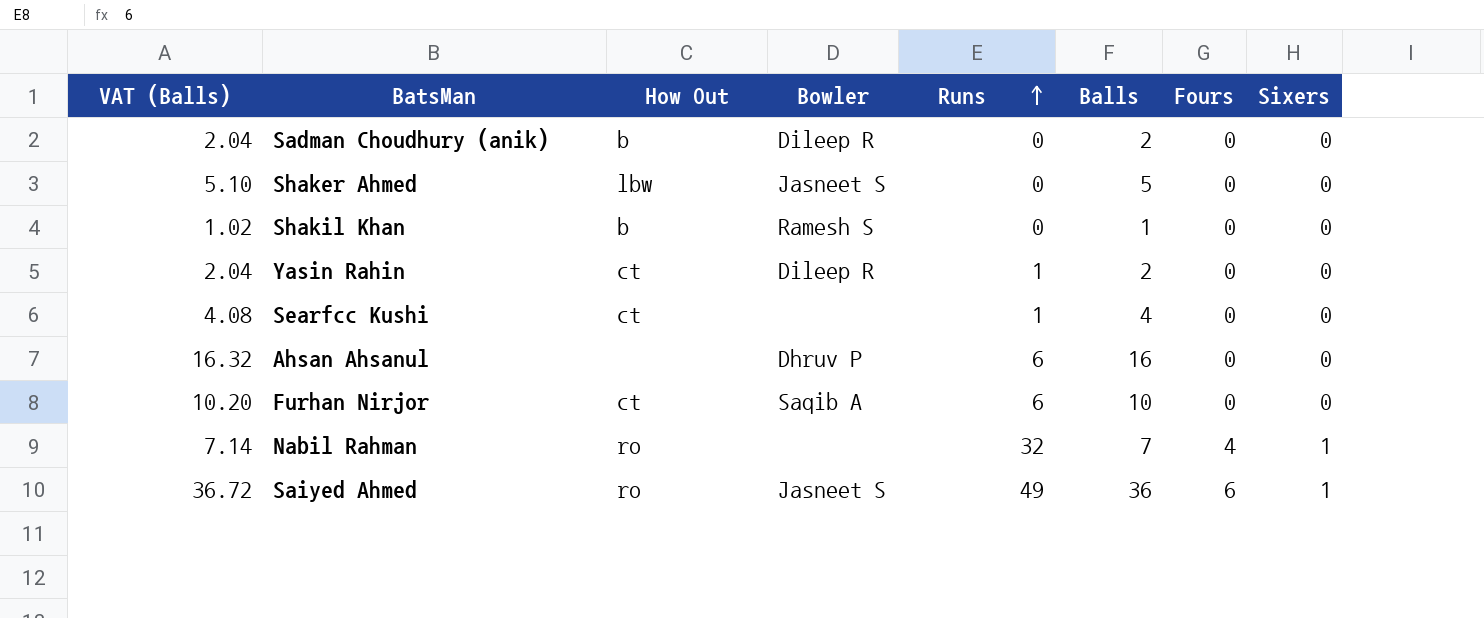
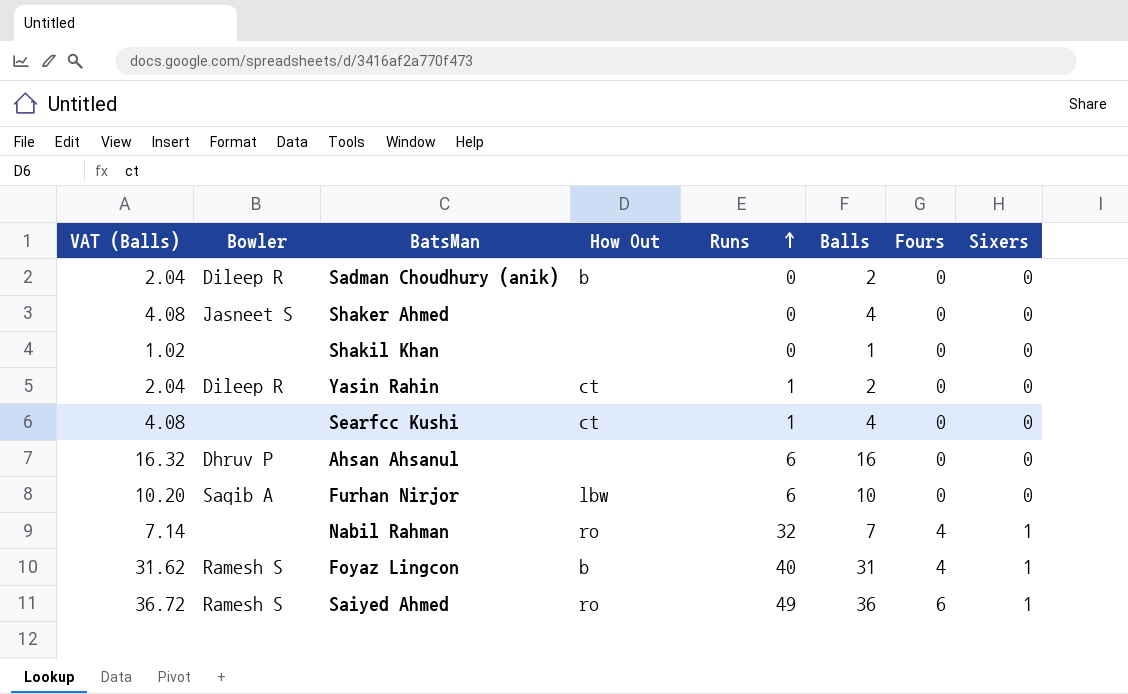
column Bowler | position: 4 -> 2
Shaker Ahmed | VAT (Balls): 5.10 -> 4.08
Shaker Ahmed | How Out: lbw -> none
Shaker Ahmed | Balls: 5 -> 4
Shakil Khan | Bowler: Ramesh S -> none
Shakil Khan | How Out: b -> none
Furhan Nirjor | How Out: ct -> lbw
row Foyaz Lingcon: none -> 31.62 | Ramesh S | b | 40 | 31 | 4 | 1
Saiyed Ahmed | Bowler: Jasneet S -> Ramesh S

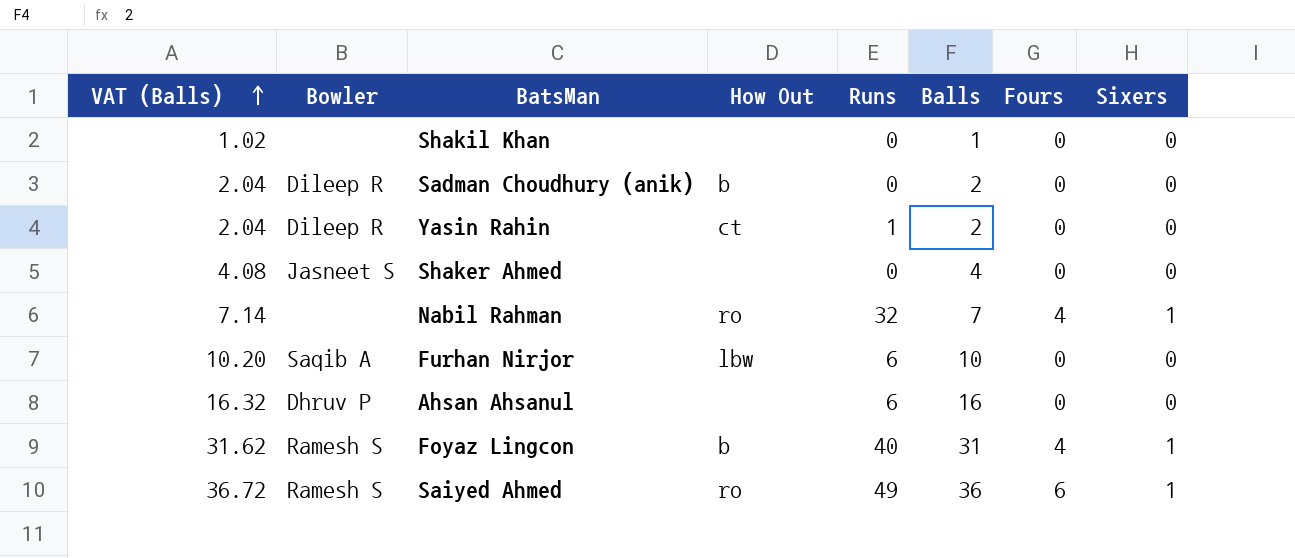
row order: Runs ascending -> VAT (Balls) ascending
row Searfcc Kushi: 4.08 | none | ct | 1 | 4 | 0 | 0 -> none

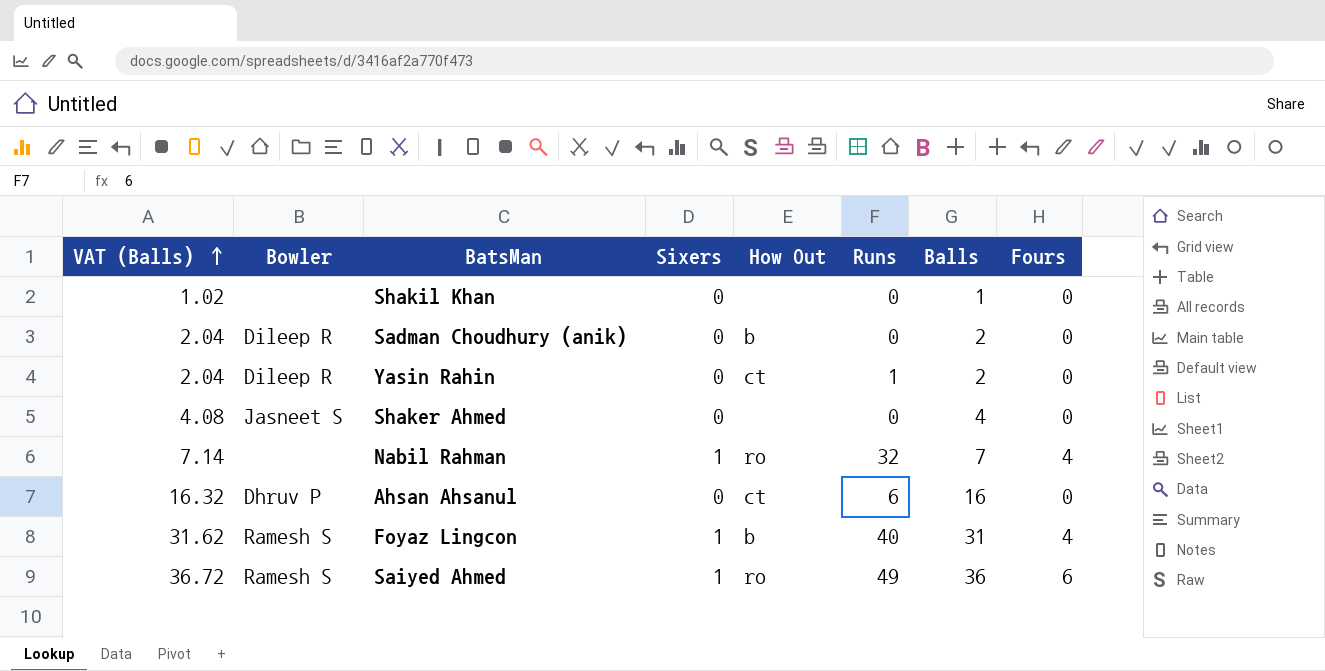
column Sixers | position: 8 -> 4
row Furhan Nirjor: 10.20 | Saqib A | lbw | 6 | 10 | 0 | 0 -> none
Ahsan Ahsanul | How Out: none -> ct

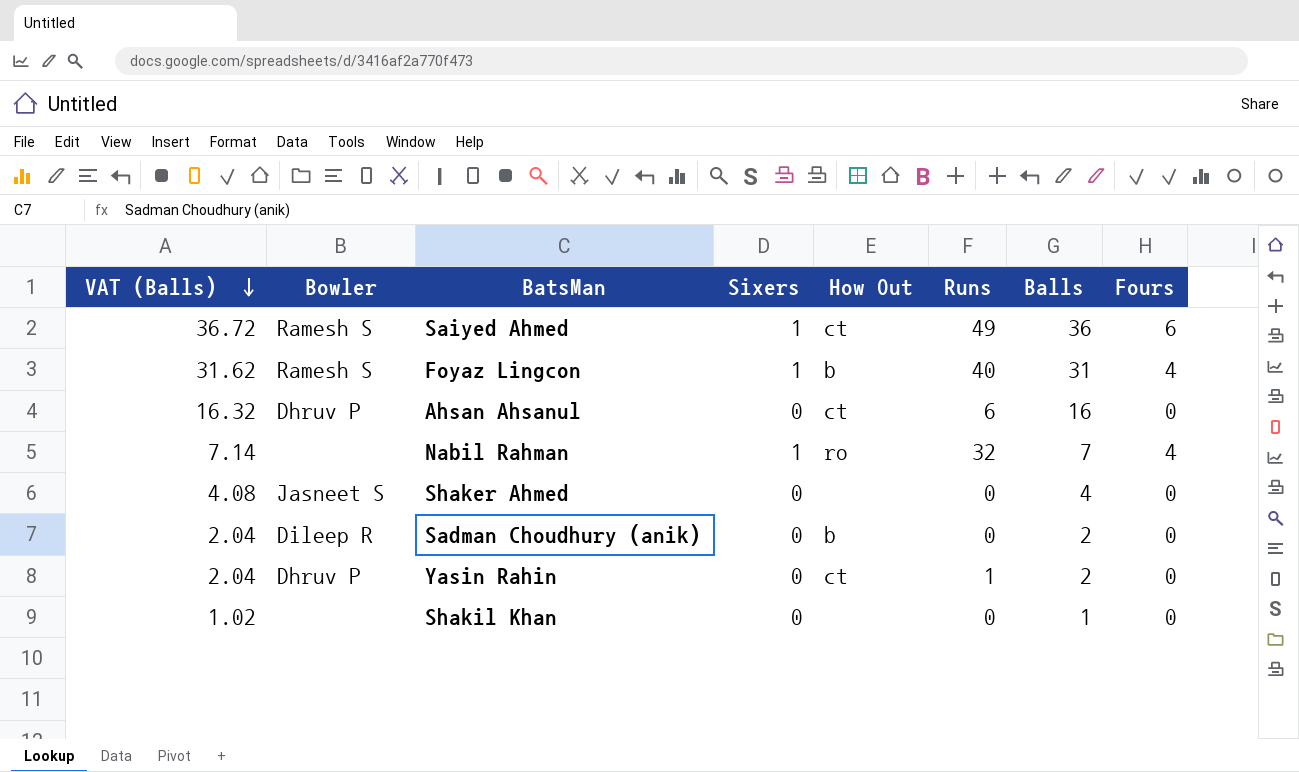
row order: VAT (Balls) ascending -> VAT (Balls) descending
Saiyed Ahmed | How Out: ro -> ct
Yasin Rahin | Bowler: Dileep R -> Dhruv P

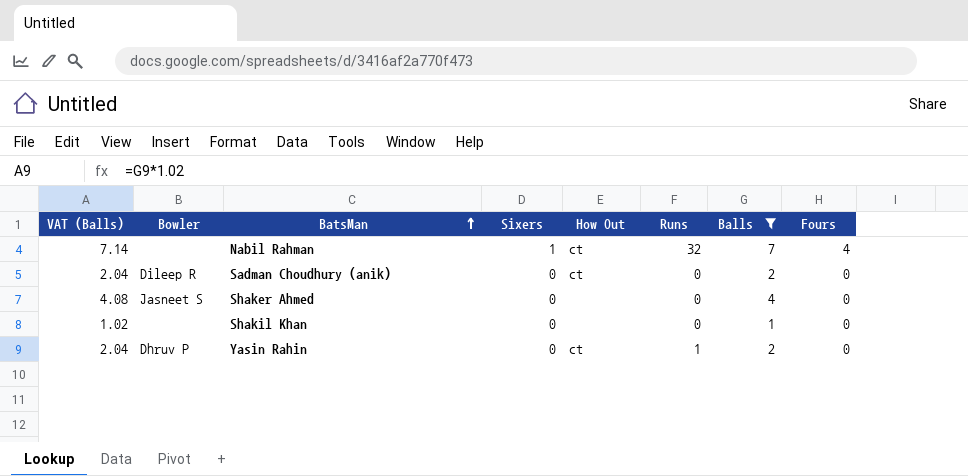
filter: none -> Balls <= 7
row order: VAT (Balls) descending -> BatsMan ascending
Nabil Rahman | How Out: ro -> ct
Sadman Choudhury (anik) | How Out: b -> ct

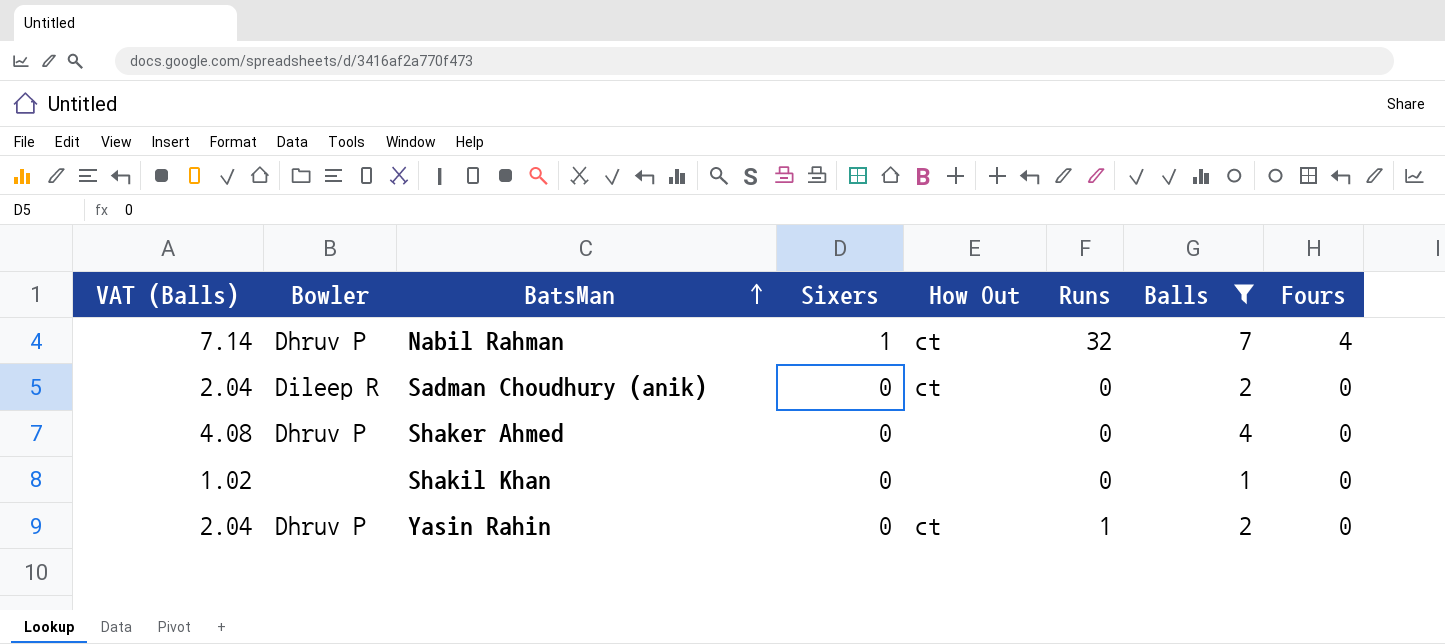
Nabil Rahman | Bowler: none -> Dhruv P
Shaker Ahmed | Bowler: Jasneet S -> Dhruv P

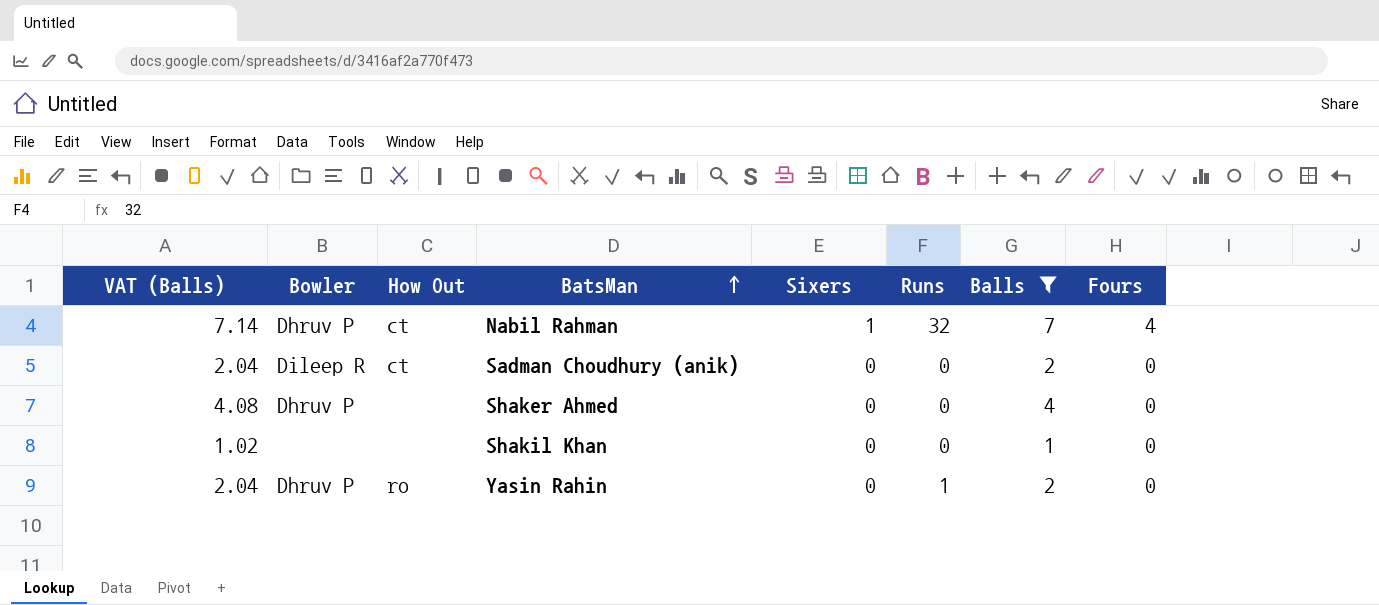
column How Out | position: 5 -> 3
Yasin Rahin | How Out: ct -> ro

